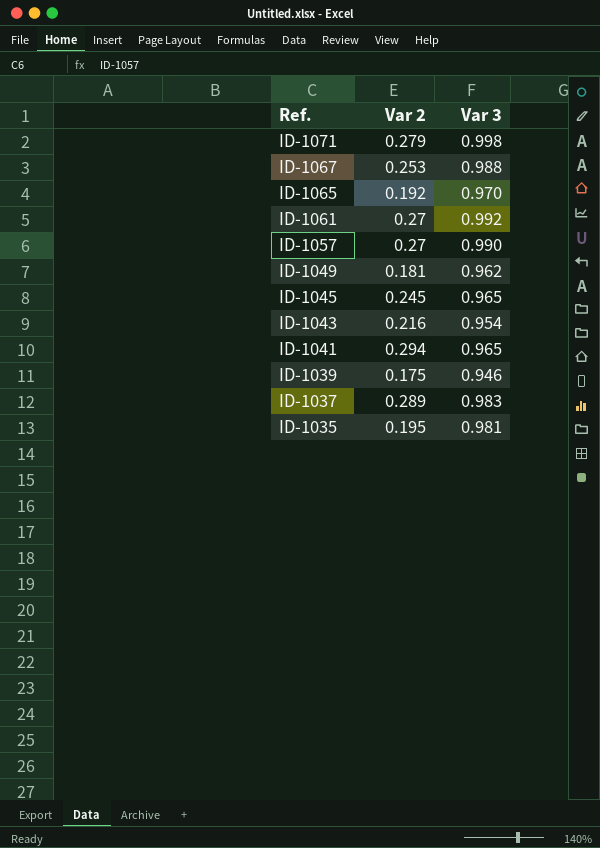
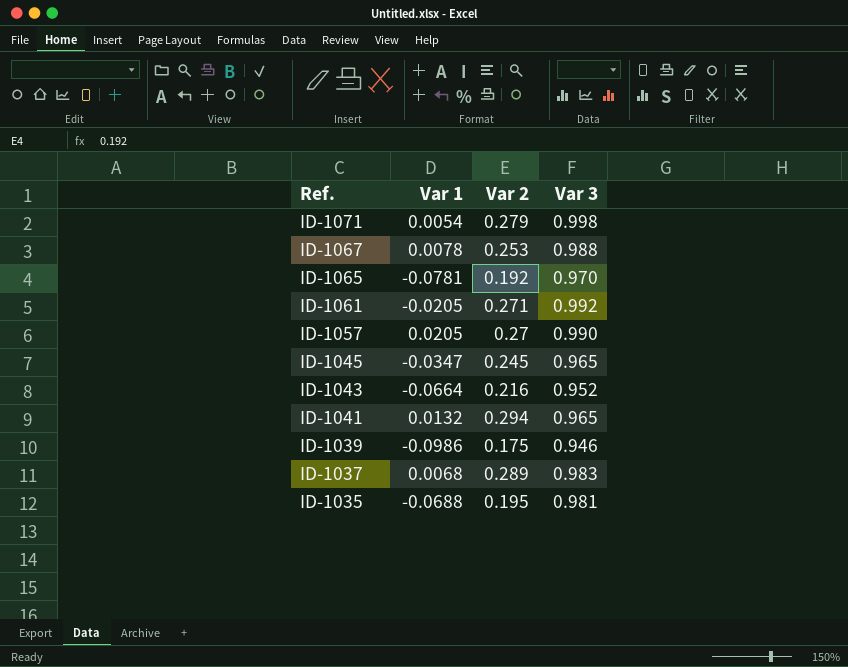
column Var 1 | position: none -> 2
row ID-1049: 0.181 | 0.962 -> none
ID-1061 | Var 2: 0.27 -> 0.271
ID-1043 | Var 3: 0.954 -> 0.952

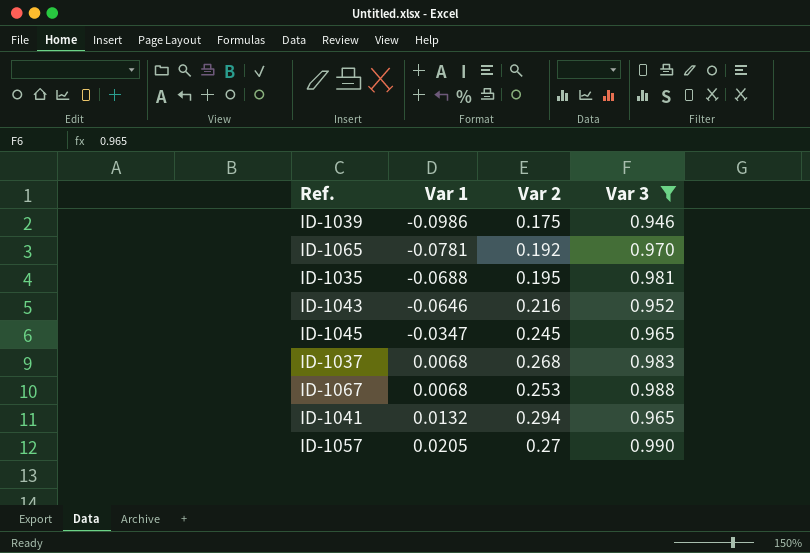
filter: none -> Var 3 <= 0.990
row order: Ref. descending -> Var 1 ascending
ID-1043 | Var 1: -0.0664 -> -0.0646
ID-1037 | Var 2: 0.289 -> 0.268
ID-1067 | Var 1: 0.0078 -> 0.0068

